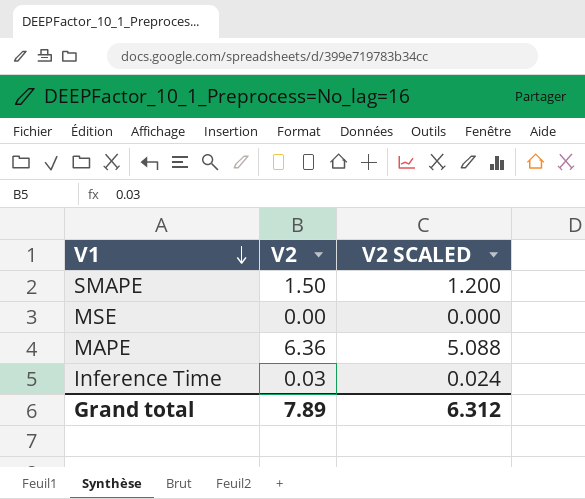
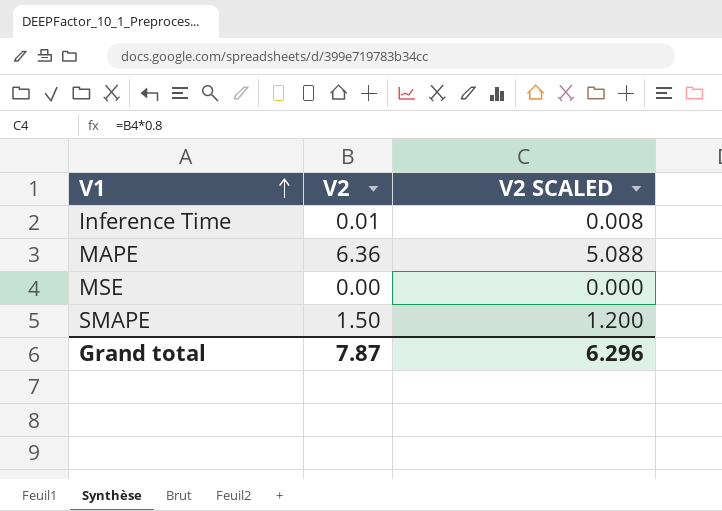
row order: V1 descending -> V1 ascending
Inference Time | V2: 0.03 -> 0.01
Inference Time | V2 SCALED: 0.024 -> 0.008
Grand total | V2: 7.89 -> 7.87
Grand total | V2 SCALED: 6.312 -> 6.296

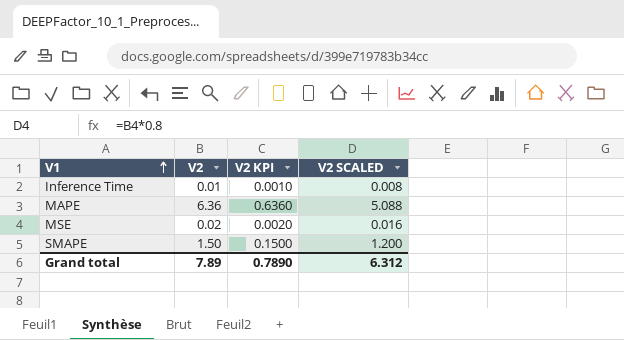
column V2 KPI | formula: none -> [V2] * 0.1
MSE | V2: 0.00 -> 0.02
MSE | V2 SCALED: 0.000 -> 0.016
Grand total | V2: 7.87 -> 7.89
Grand total | V2 SCALED: 6.296 -> 6.312

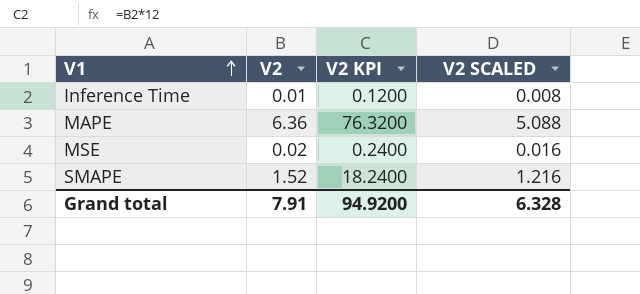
column V2 KPI | formula: [V2] * 0.1 -> [V2] * 12
SMAPE | V2: 1.50 -> 1.52
SMAPE | V2 SCALED: 1.200 -> 1.216
Grand total | V2: 7.89 -> 7.91
Grand total | V2 KPI: 0.7890 -> 94.9200
Grand total | V2 SCALED: 6.312 -> 6.328

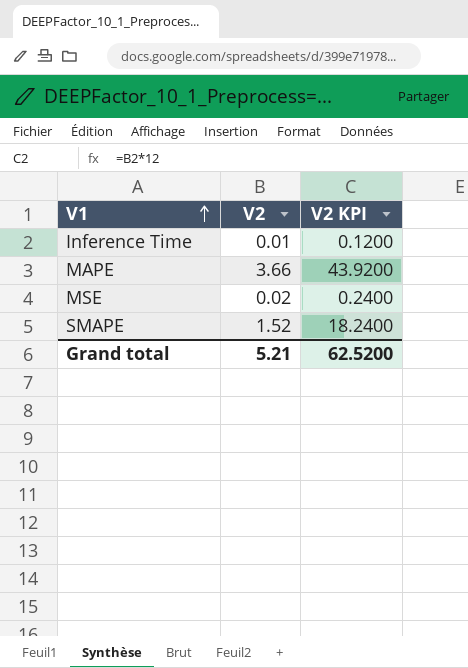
column V2 SCALED | formula: [V2] * 0.8 -> none
MAPE | V2: 6.36 -> 3.66
MAPE | V2 KPI: 76.3200 -> 43.9200
Grand total | V2: 7.91 -> 5.21
Grand total | V2 KPI: 94.9200 -> 62.5200

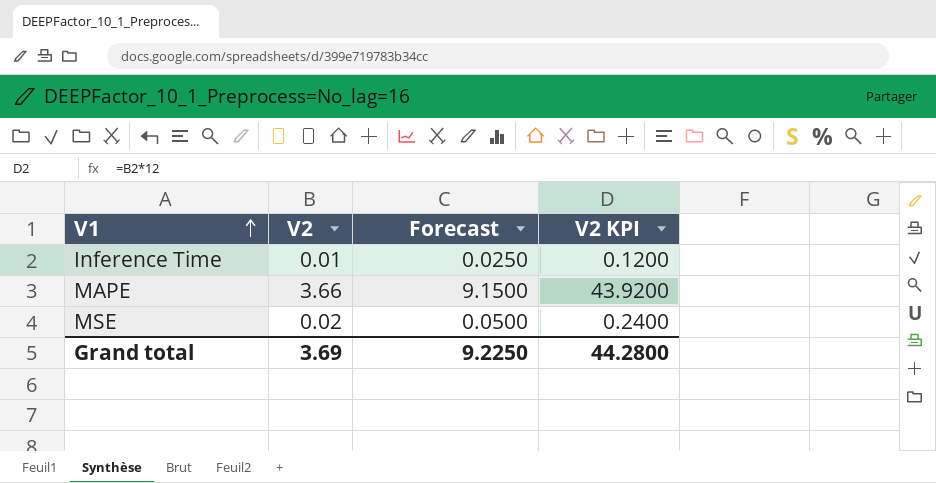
column Forecast | formula: none -> [V2] * 2.5
row SMAPE: 1.52 | 18.2400 -> none
Grand total | V2: 5.21 -> 3.69
Grand total | V2 KPI: 62.5200 -> 44.2800

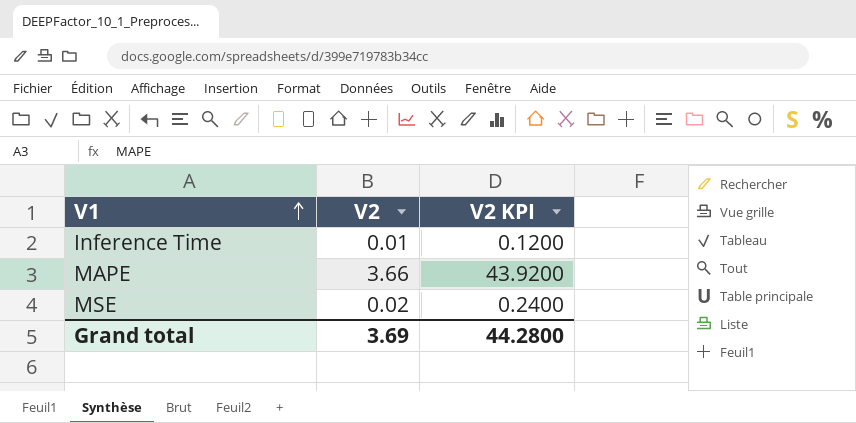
column Forecast | formula: [V2] * 2.5 -> none

